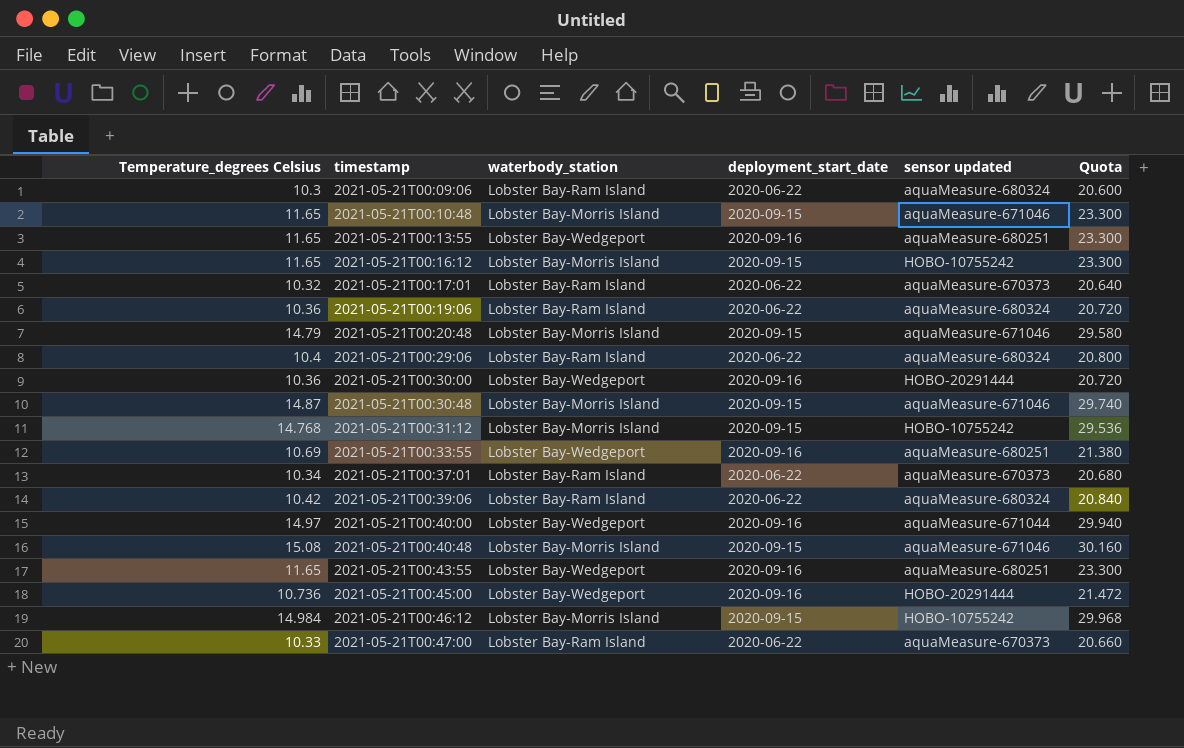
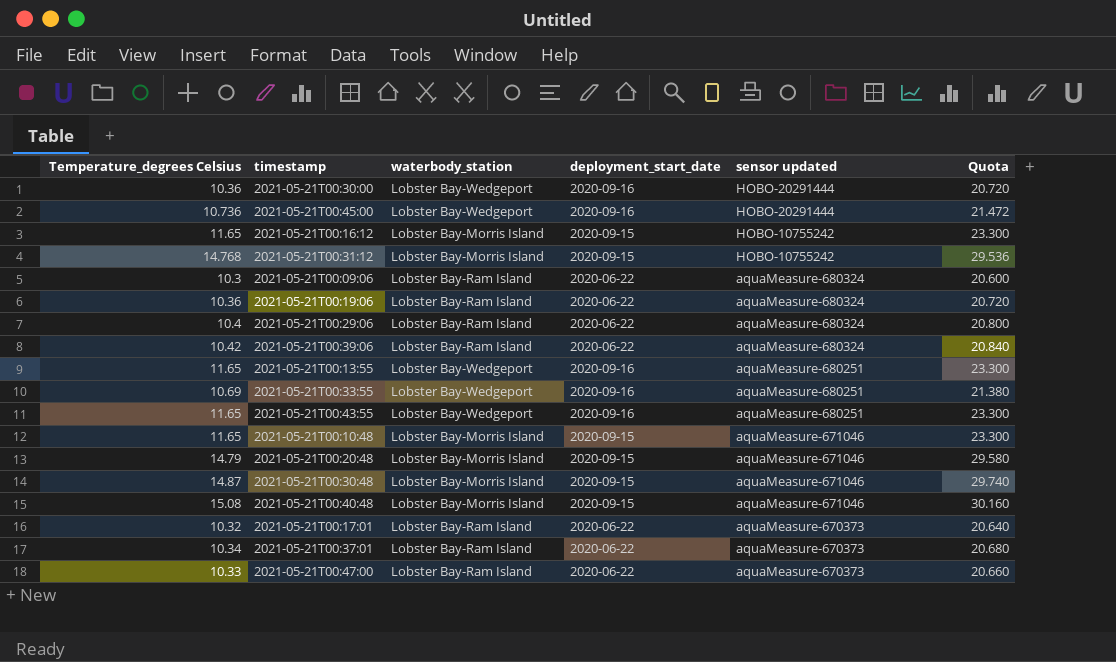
row order: timestamp ascending -> sensor updated descending
row 2021-05-21T00:40:00: 14.97 | Lobster Bay-Wedgeport | 2020-09-16 | aquaMeasure-671044 | 29.940 -> none
row 2021-05-21T00:46:12: 14.984 | Lobster Bay-Morris Island | 2020-09-15 | HOBO-10755242 | 29.968 -> none

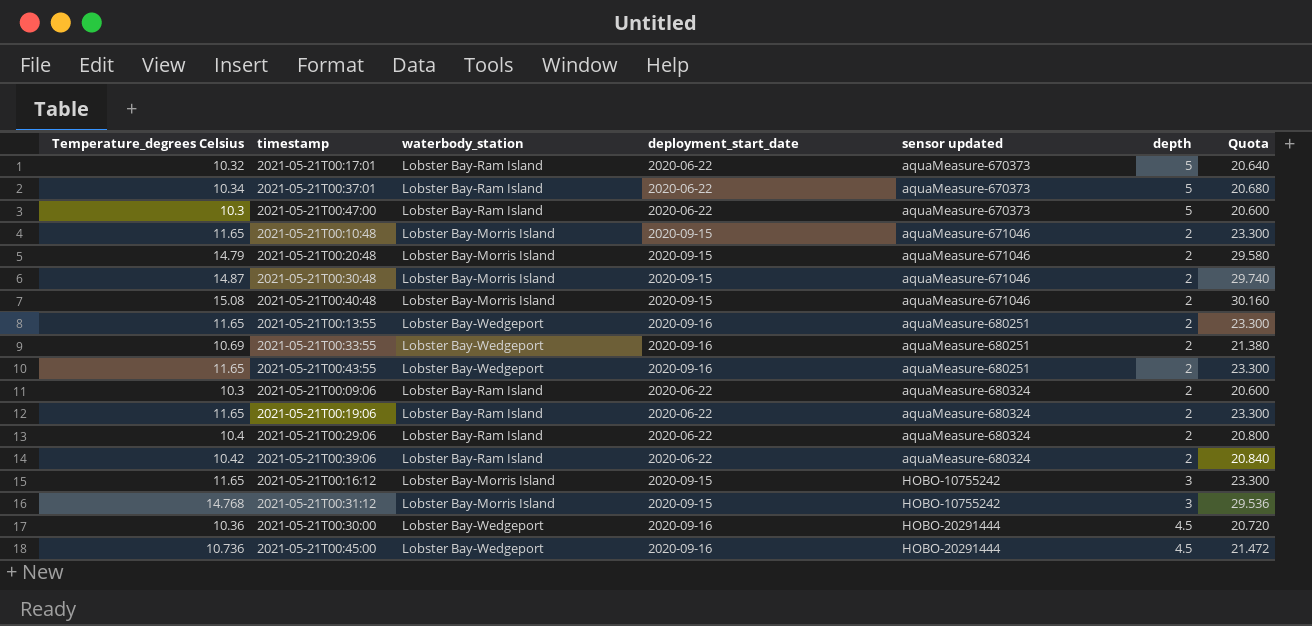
row order: sensor updated descending -> sensor updated ascending
column depth | position: none -> 6
2021-05-21T00:47:00 | Temperature_degrees Celsius: 10.33 -> 10.3
2021-05-21T00:47:00 | Quota: 20.660 -> 20.600
2021-05-21T00:19:06 | Temperature_degrees Celsius: 10.36 -> 11.65
2021-05-21T00:19:06 | Quota: 20.720 -> 23.300

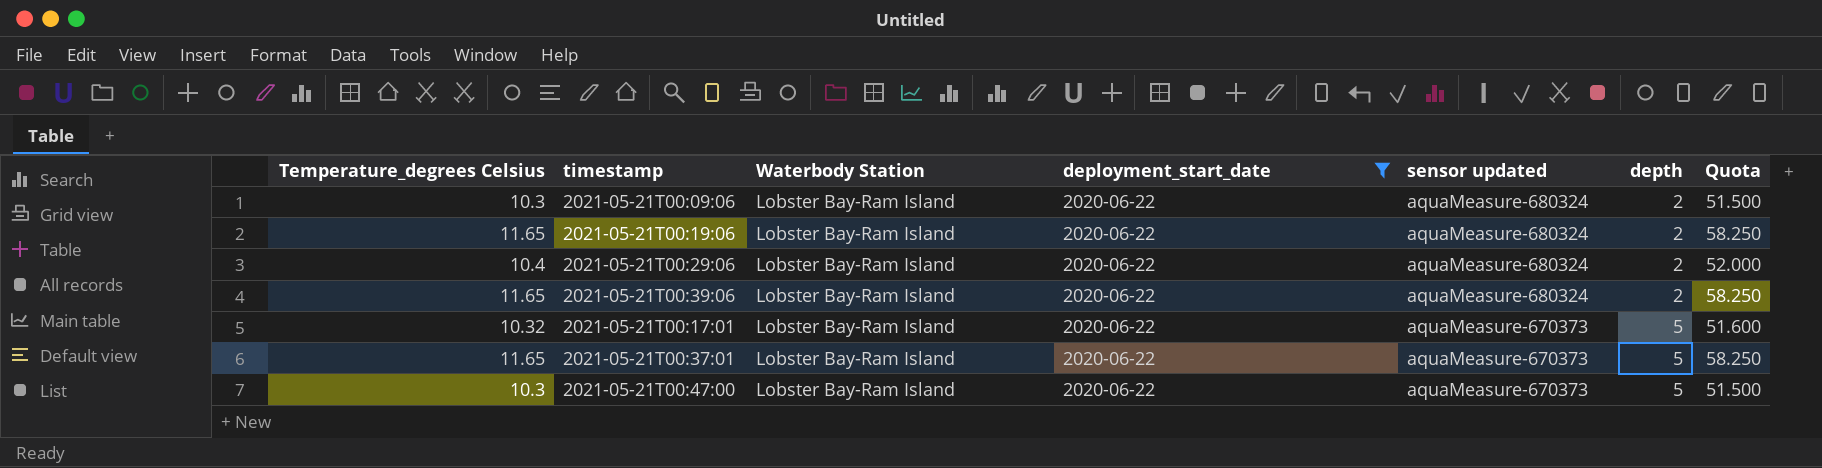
filter: none -> deployment_start_date = 2020-06-22
row order: sensor updated ascending -> sensor updated descending
column name: waterbody_station -> Waterbody Station
column Quota | formula: [Temperature_degrees Celsius] * 2 -> [Temperature_degrees Celsius] * 5
2021-05-21T00:39:06 | Temperature_degrees Celsius: 10.42 -> 11.65
2021-05-21T00:37:01 | Temperature_degrees Celsius: 10.34 -> 11.65

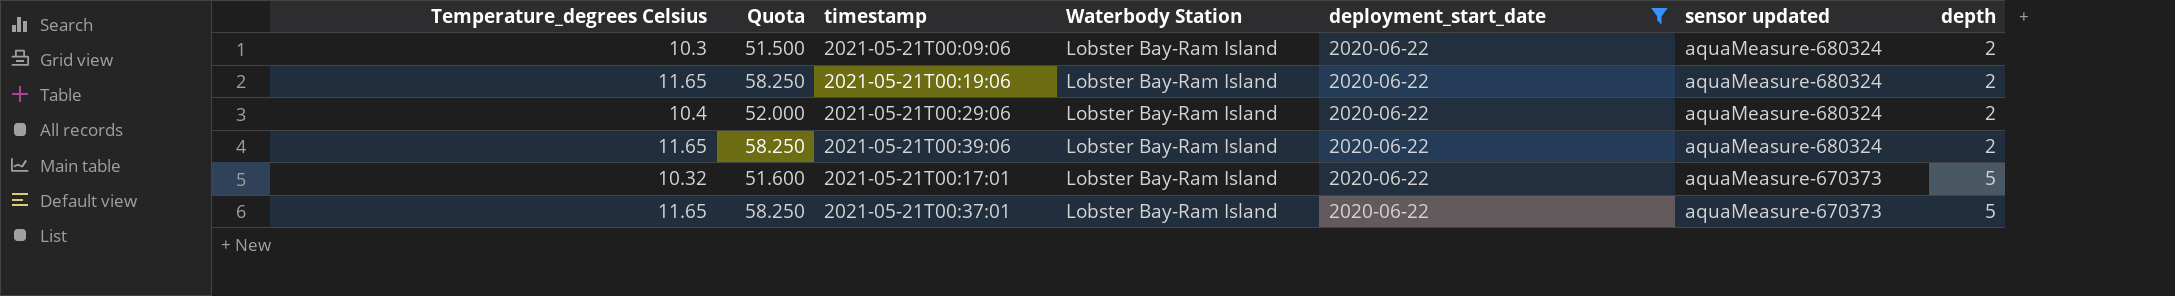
column Quota | position: 7 -> 2
row 2021-05-21T00:47:00: 10.3 | Lobster Bay-Ram Island | 2020-06-22 | aquaMeasure-670373 | 5 | 51.500 -> none

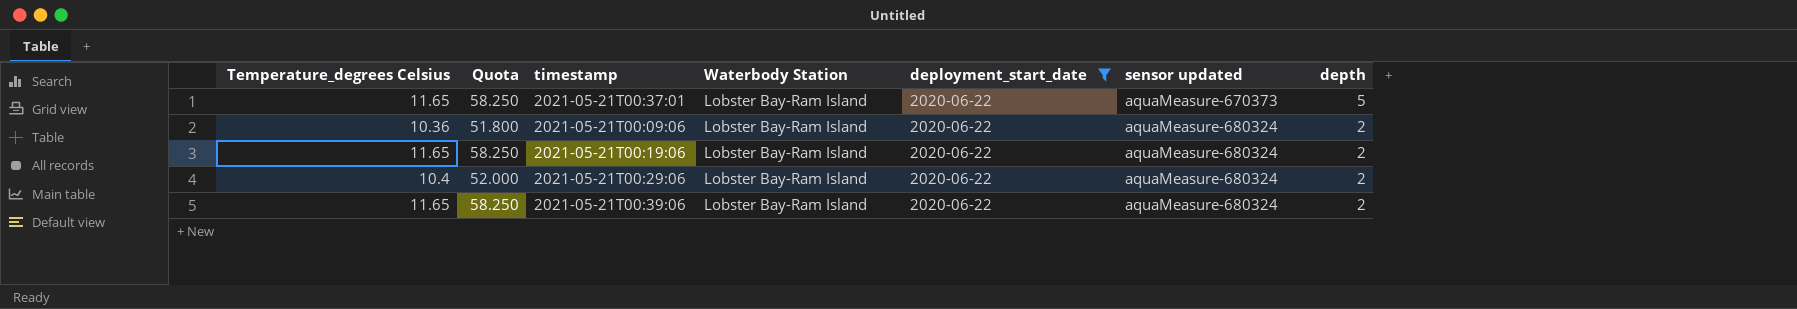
row order: sensor updated descending -> sensor updated ascending
row 2021-05-21T00:17:01: 10.32 | 51.600 | Lobster Bay-Ram Island | 2020-06-22 | aquaMeasure-670373 | 5 -> none
2021-05-21T00:09:06 | Temperature_degrees Celsius: 10.3 -> 10.36
2021-05-21T00:09:06 | Quota: 51.500 -> 51.800

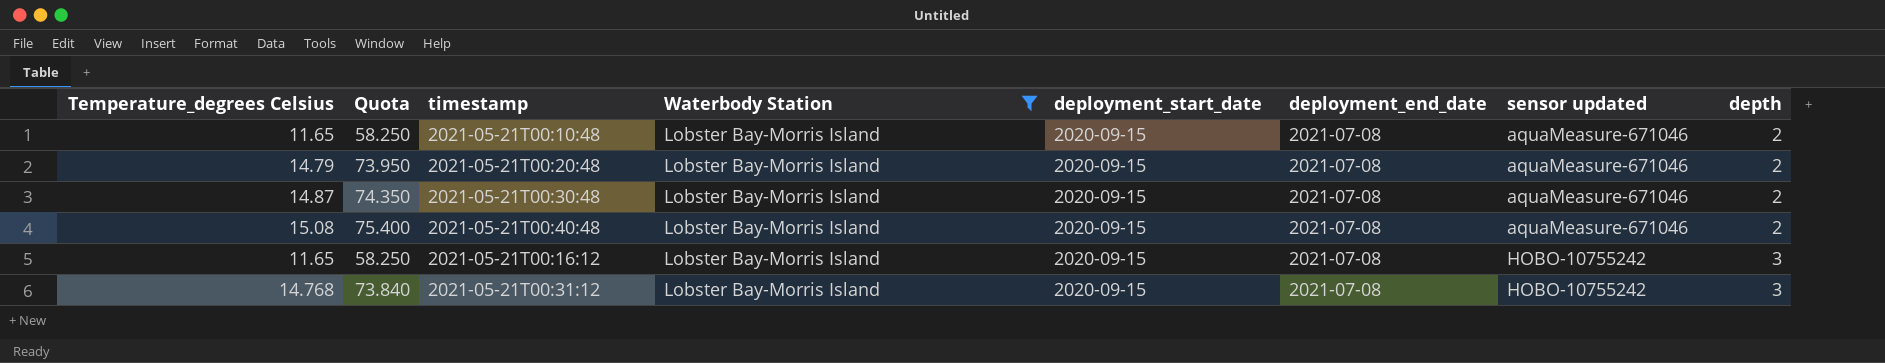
filter: deployment_start_date = 2020-06-22 -> Waterbody Station = Lobster Bay-Morris Island
column deployment_end_date | position: none -> 6

